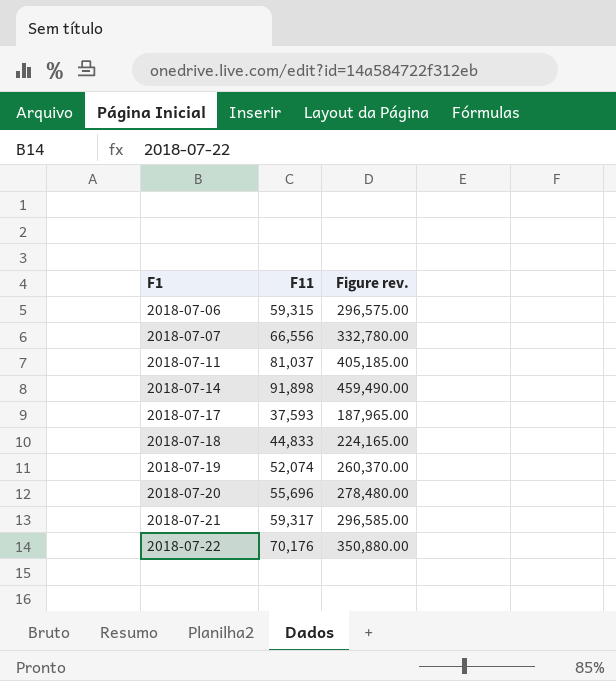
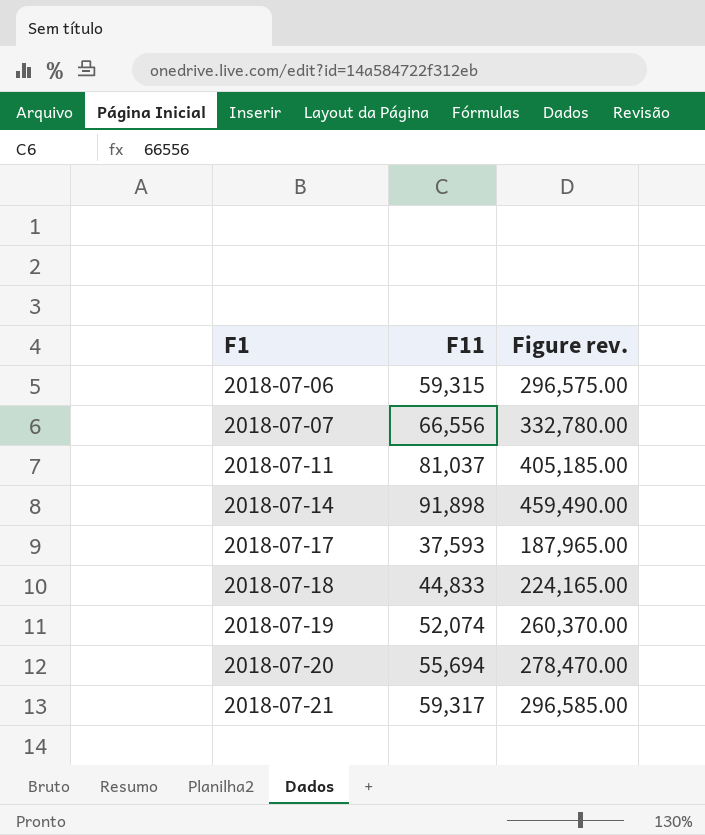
row 2018-07-22: 70,176 | 350,880.00 -> none
2018-07-20 | F11: 55,696 -> 55,694
2018-07-20 | Figure rev.: 278,480.00 -> 278,470.00

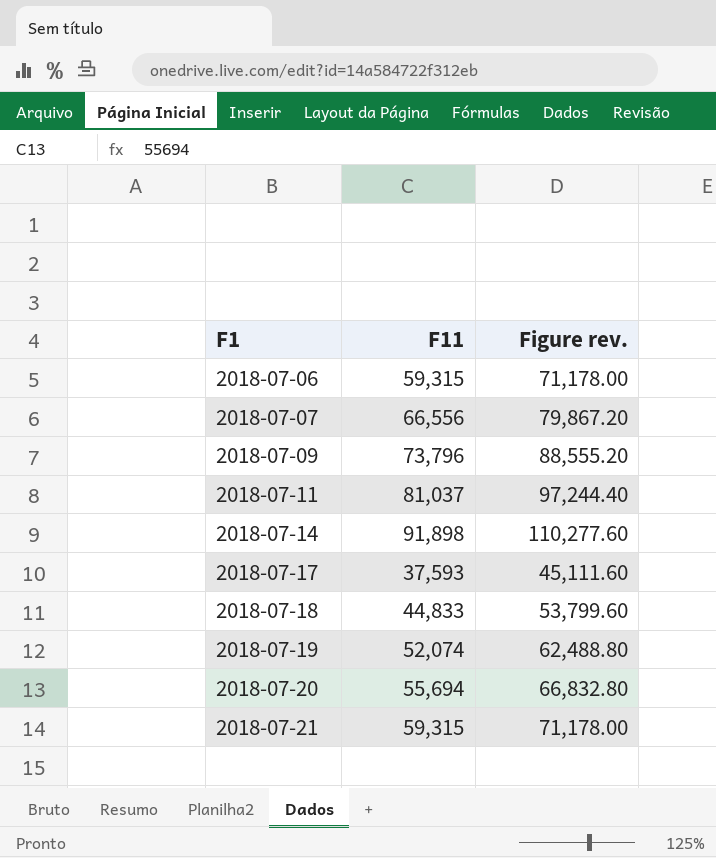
column Figure rev. | formula: [F11] * 5 -> [F11] * 1.2
row 2018-07-09: none -> 73,796 | 88,555.20
2018-07-21 | F11: 59,317 -> 59,315

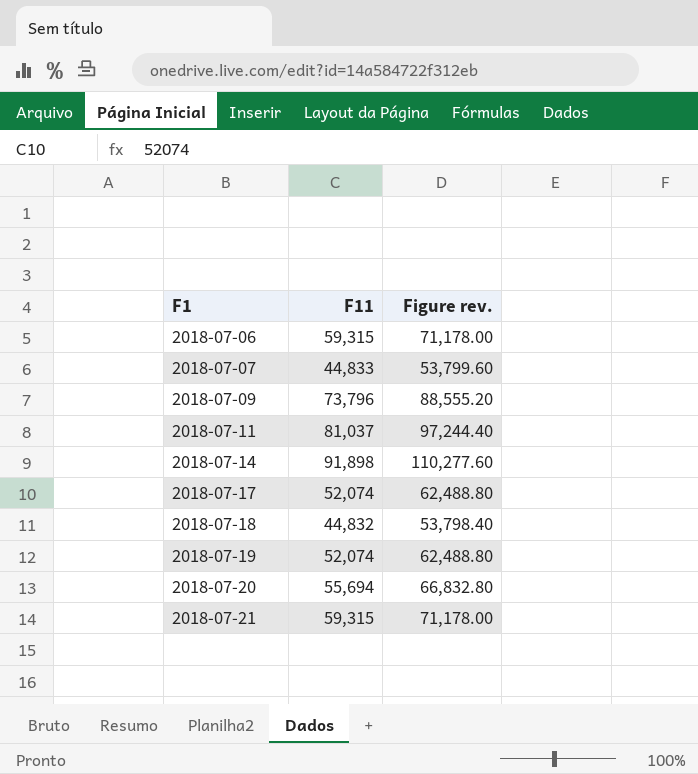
2018-07-07 | F11: 66,556 -> 44,833
2018-07-07 | Figure rev.: 79,867.20 -> 53,799.60
2018-07-17 | F11: 37,593 -> 52,074
2018-07-17 | Figure rev.: 45,111.60 -> 62,488.80
2018-07-18 | F11: 44,833 -> 44,832
2018-07-18 | Figure rev.: 53,799.60 -> 53,798.40

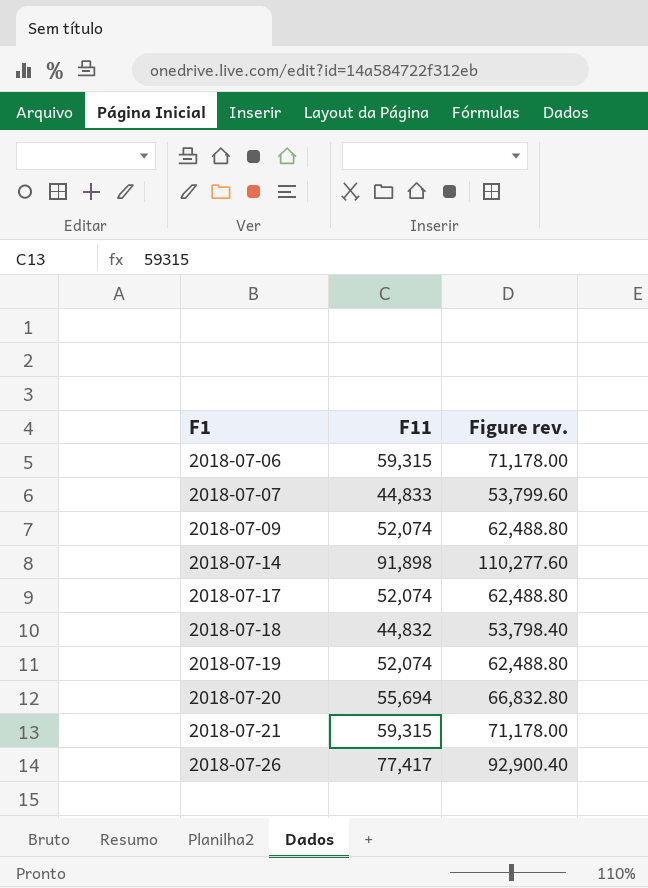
row 2018-07-11: 81,037 | 97,244.40 -> none
2018-07-09 | F11: 73,796 -> 52,074
2018-07-09 | Figure rev.: 88,555.20 -> 62,488.80
row 2018-07-26: none -> 77,417 | 92,900.40

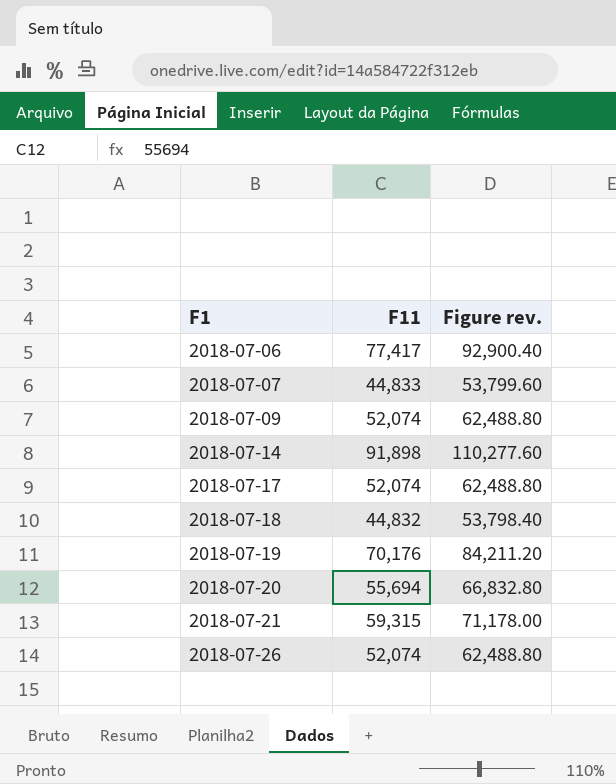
2018-07-06 | F11: 59,315 -> 77,417
2018-07-06 | Figure rev.: 71,178.00 -> 92,900.40
2018-07-19 | F11: 52,074 -> 70,176
2018-07-19 | Figure rev.: 62,488.80 -> 84,211.20
2018-07-26 | F11: 77,417 -> 52,074
2018-07-26 | Figure rev.: 92,900.40 -> 62,488.80

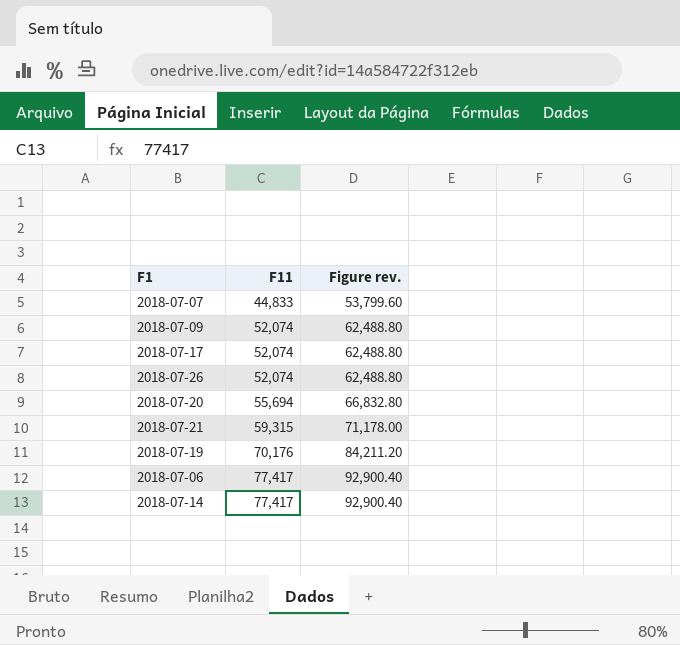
row order: F1 ascending -> F11 ascending
row 2018-07-18: 44,832 | 53,798.40 -> none
2018-07-14 | F11: 91,898 -> 77,417
2018-07-14 | Figure rev.: 110,277.60 -> 92,900.40

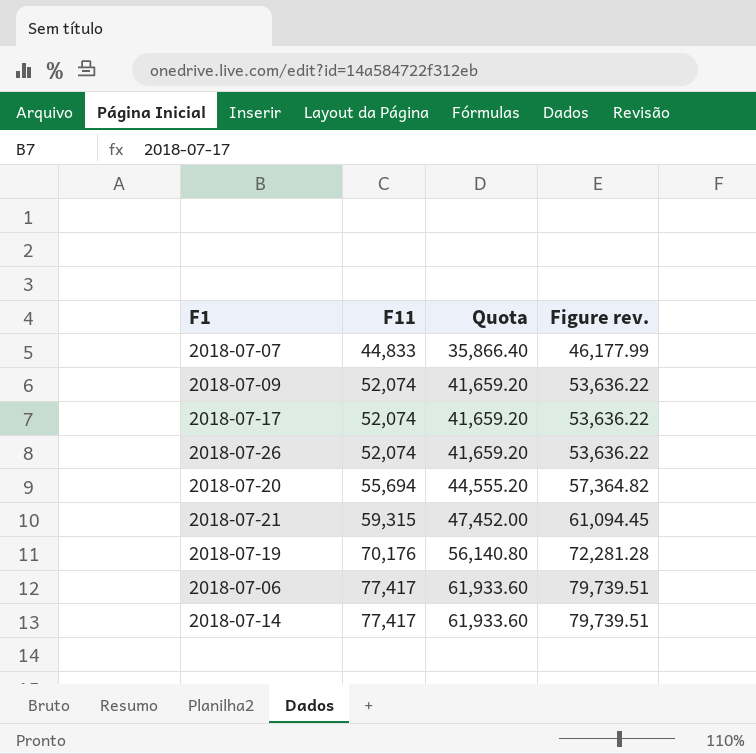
column Quota | formula: none -> [F11] * 0.8
column Figure rev. | formula: [F11] * 1.2 -> [F11] * 1.03

